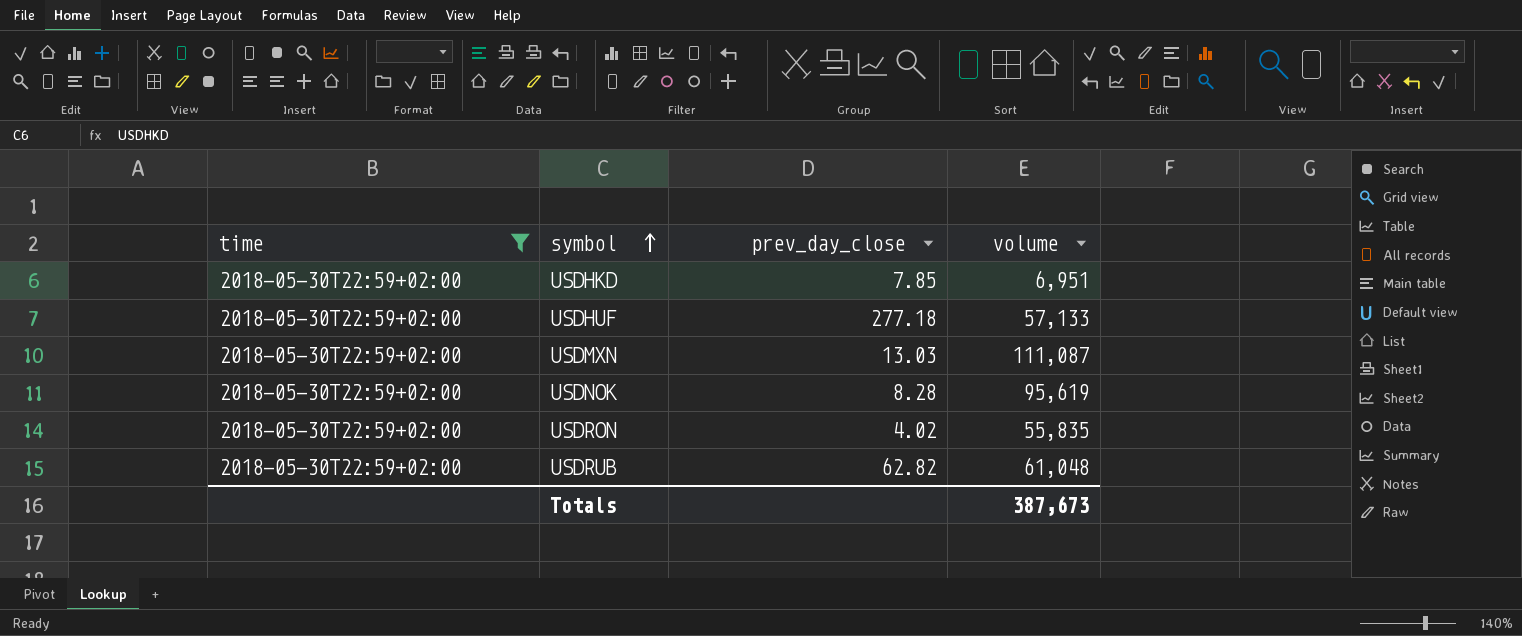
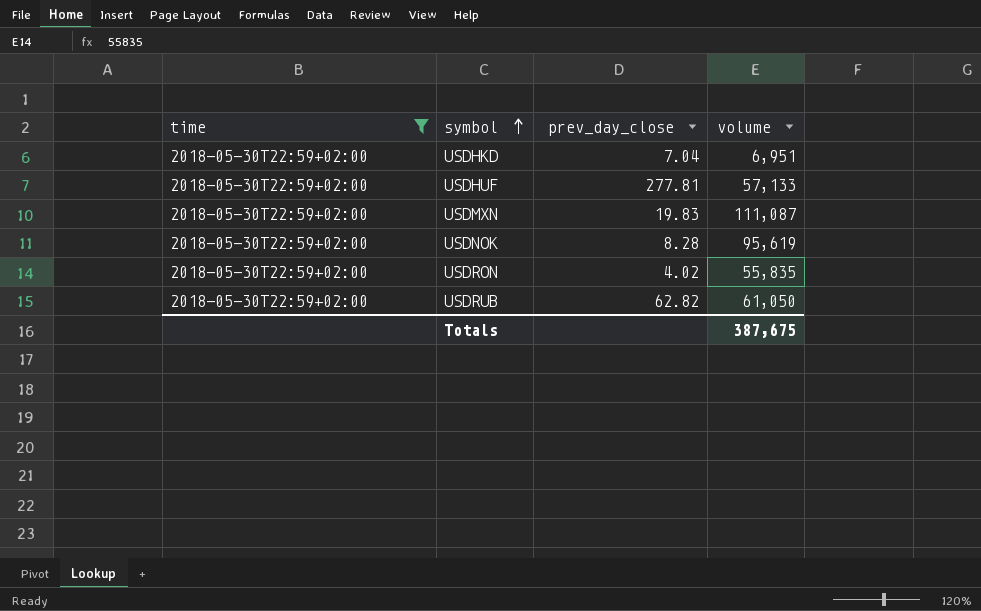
USDHKD | prev_day_close: 7.85 -> 7.04
USDHUF | prev_day_close: 277.18 -> 277.81
USDMXN | prev_day_close: 13.03 -> 19.83
USDRUB | volume: 61,048 -> 61,050
Totals | volume: 387,673 -> 387,675

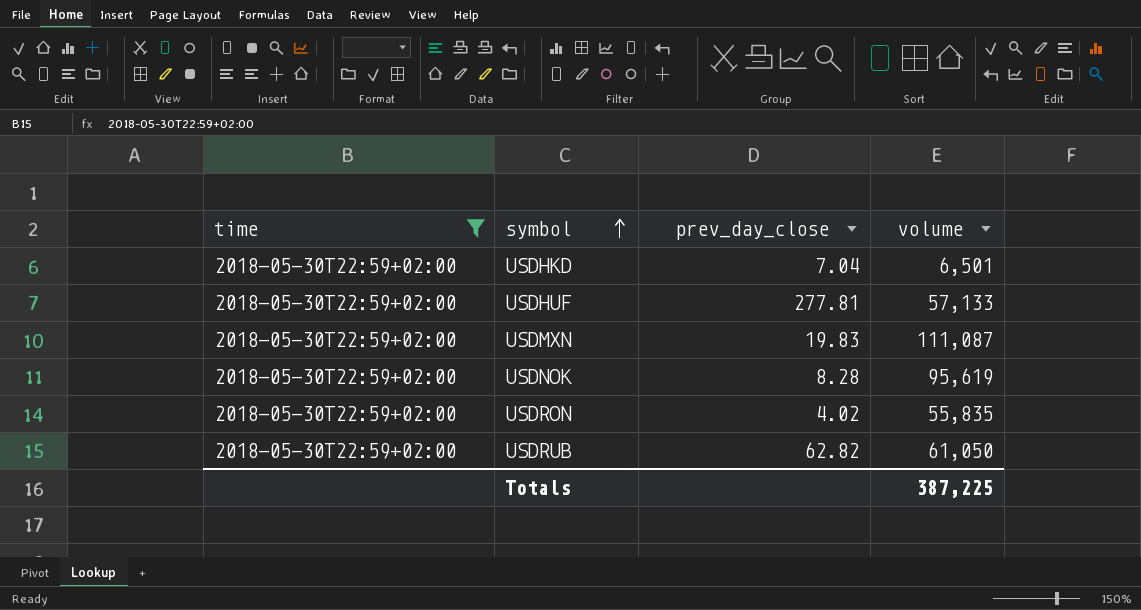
USDHKD | volume: 6,951 -> 6,501
Totals | volume: 387,675 -> 387,225

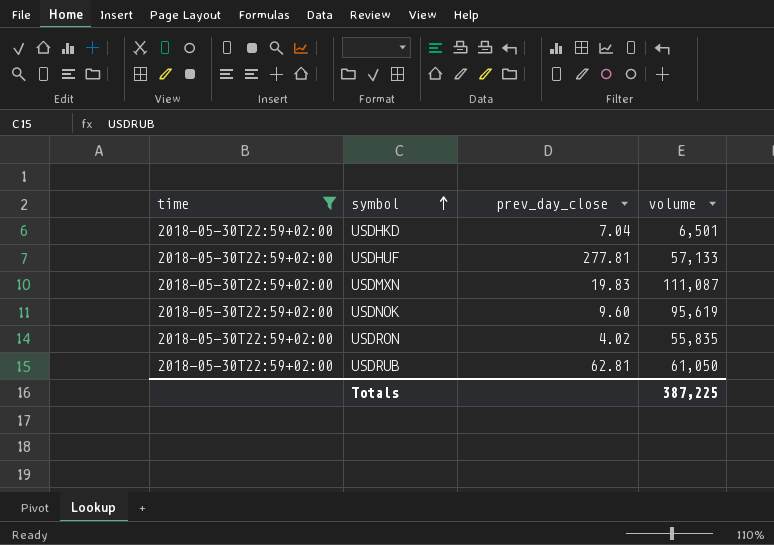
USDNOK | prev_day_close: 8.28 -> 9.60
USDRUB | prev_day_close: 62.82 -> 62.81

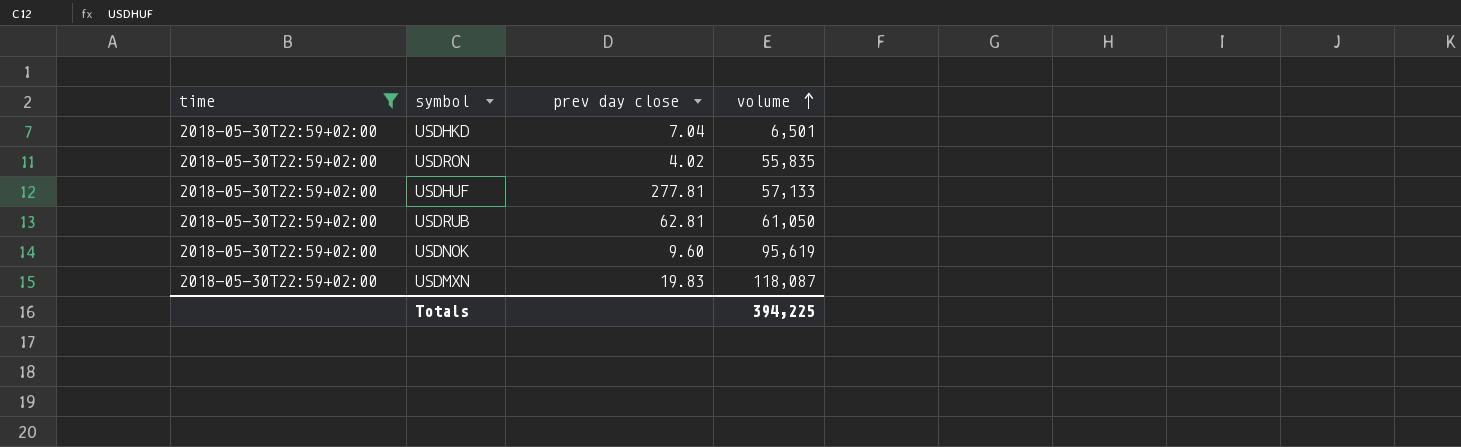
row order: symbol ascending -> volume ascending
column name: prev_day_close -> prev day close
USDMXN | volume: 111,087 -> 118,087
Totals | volume: 387,225 -> 394,225

